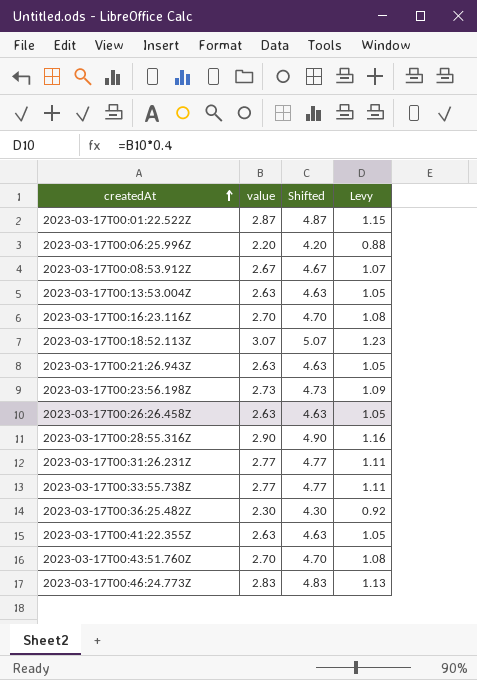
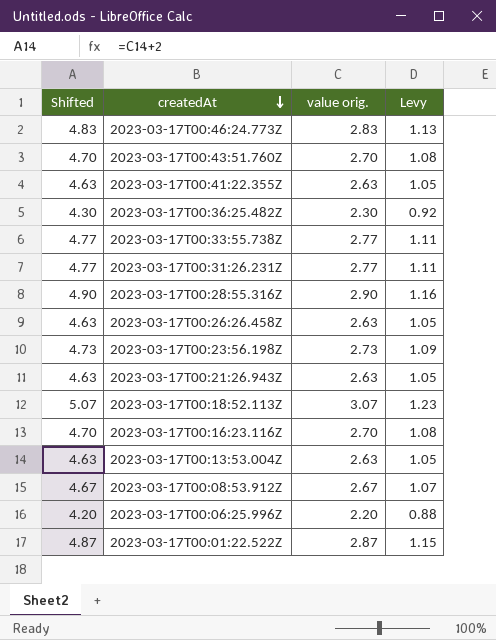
row order: createdAt ascending -> createdAt descending
column Shifted | position: 3 -> 1
column name: value -> value orig.

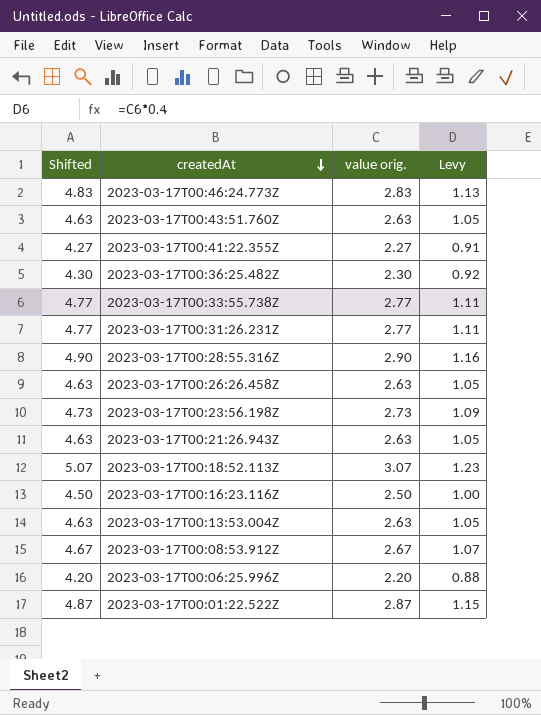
2023-03-17T00:43:51.760Z | Shifted: 4.70 -> 4.63
2023-03-17T00:43:51.760Z | value orig.: 2.70 -> 2.63
2023-03-17T00:43:51.760Z | Levy: 1.08 -> 1.05
2023-03-17T00:41:22.355Z | Shifted: 4.63 -> 4.27
2023-03-17T00:41:22.355Z | value orig.: 2.63 -> 2.27
2023-03-17T00:41:22.355Z | Levy: 1.05 -> 0.91
2023-03-17T00:16:23.116Z | Shifted: 4.70 -> 4.50
2023-03-17T00:16:23.116Z | value orig.: 2.70 -> 2.50
2023-03-17T00:16:23.116Z | Levy: 1.08 -> 1.00

